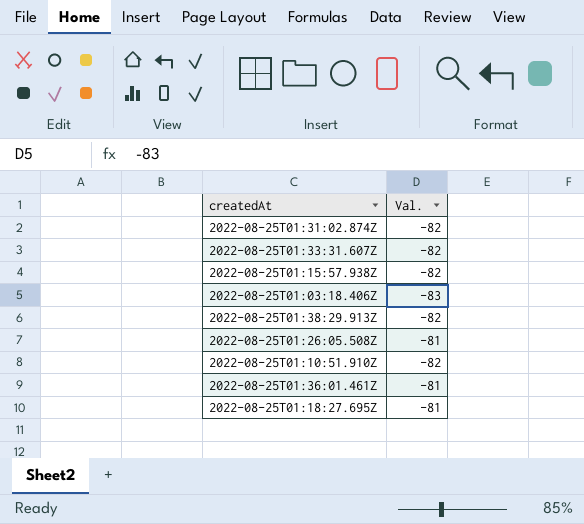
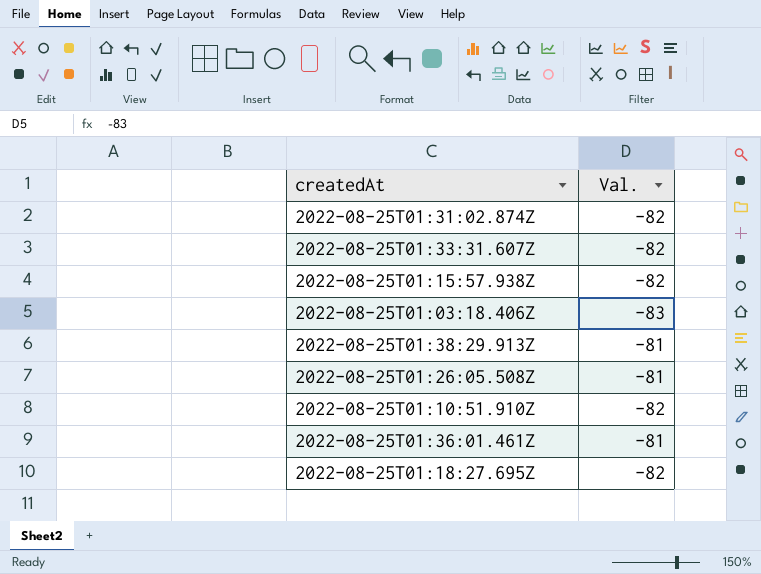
2022-08-25T01:38:29.913Z | Val.: -82 -> -81
2022-08-25T01:18:27.695Z | Val.: -81 -> -82

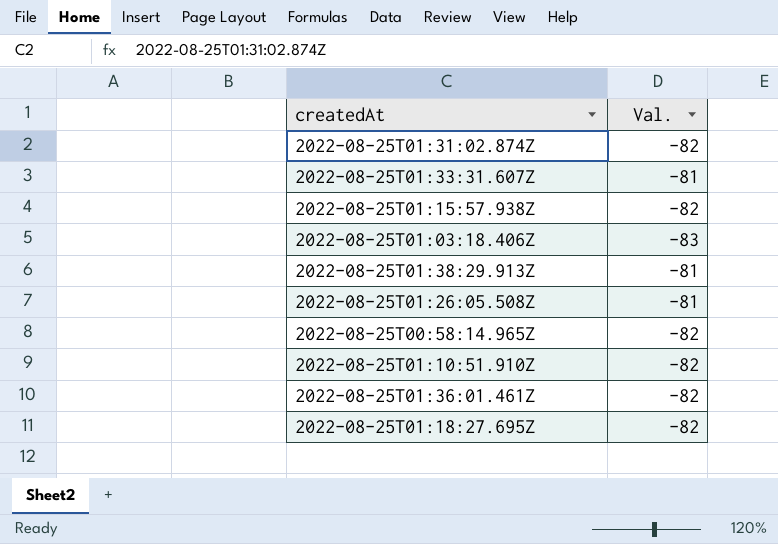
2022-08-25T01:33:31.607Z | Val.: -82 -> -81
row 2022-08-25T00:58:14.965Z: none -> -82
2022-08-25T01:36:01.461Z | Val.: -81 -> -82

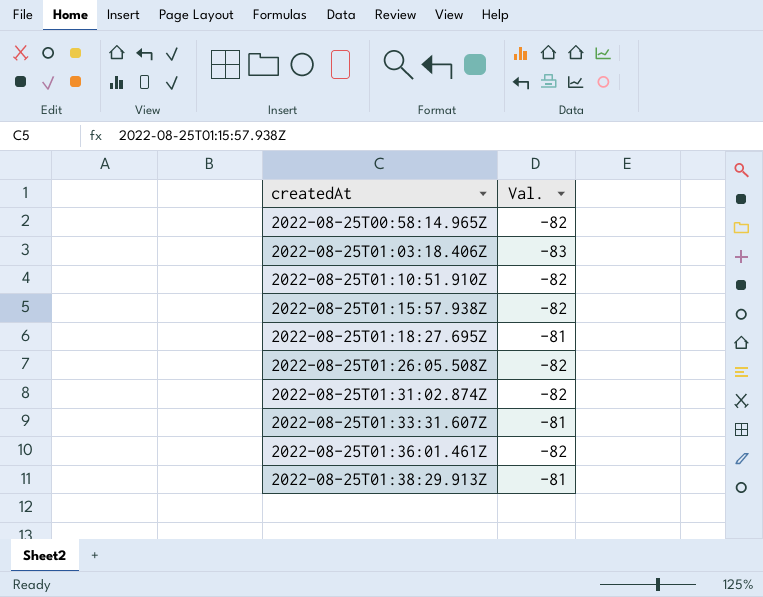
row order: none -> createdAt ascending
2022-08-25T01:18:27.695Z | Val.: -82 -> -81
2022-08-25T01:26:05.508Z | Val.: -81 -> -82

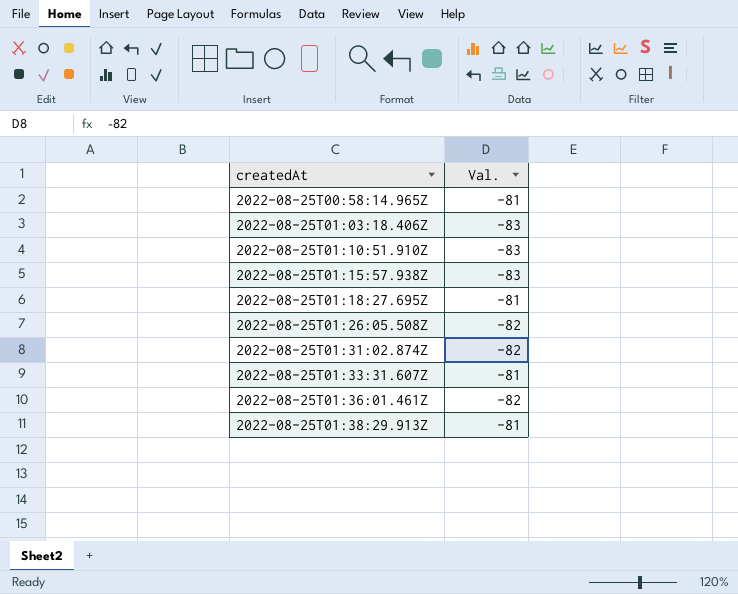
2022-08-25T00:58:14.965Z | Val.: -82 -> -81
2022-08-25T01:10:51.910Z | Val.: -82 -> -83
2022-08-25T01:15:57.938Z | Val.: -82 -> -83

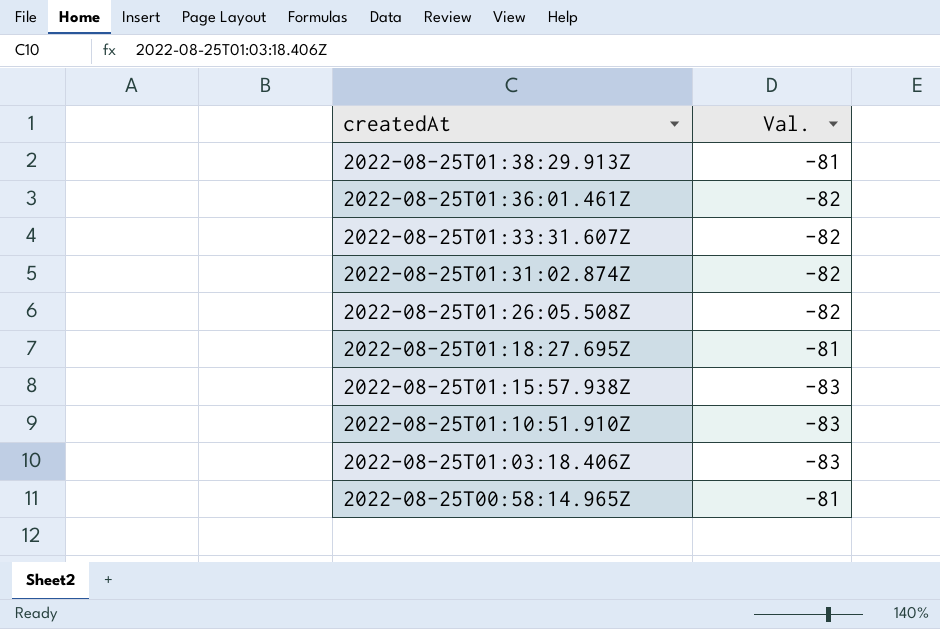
row order: createdAt ascending -> createdAt descending
2022-08-25T01:33:31.607Z | Val.: -81 -> -82

